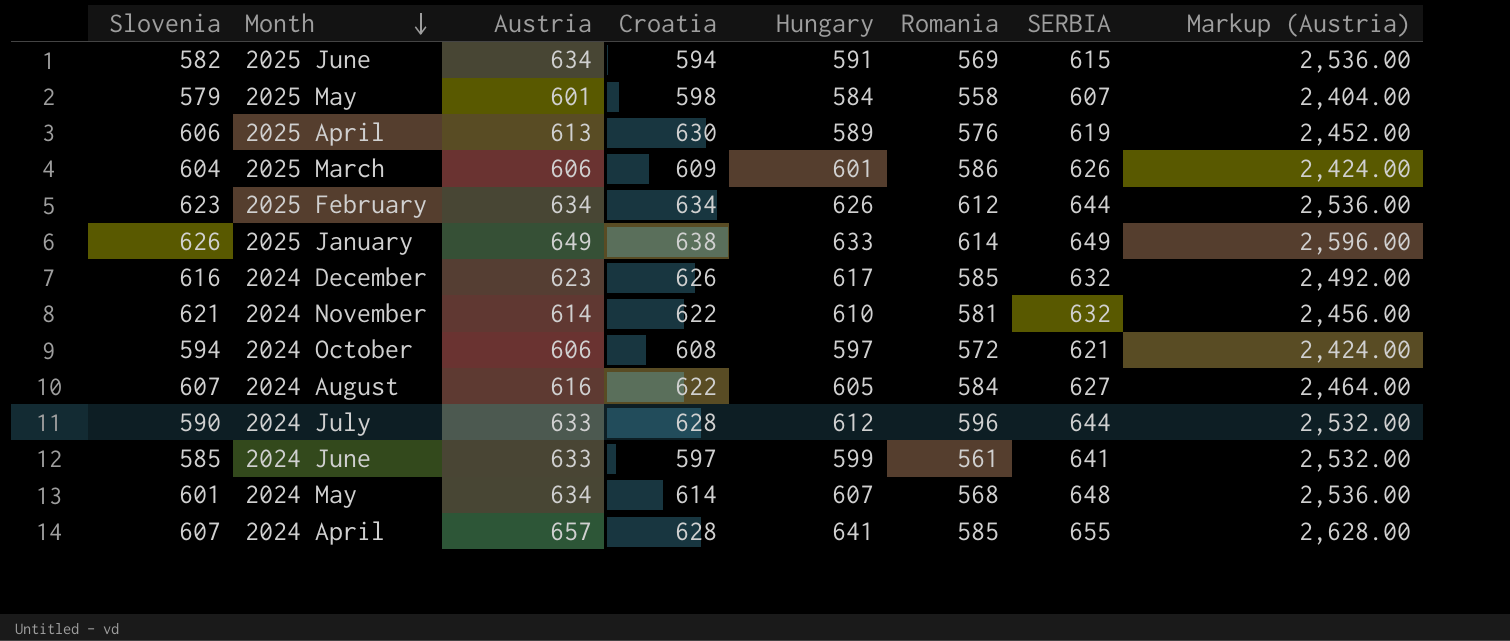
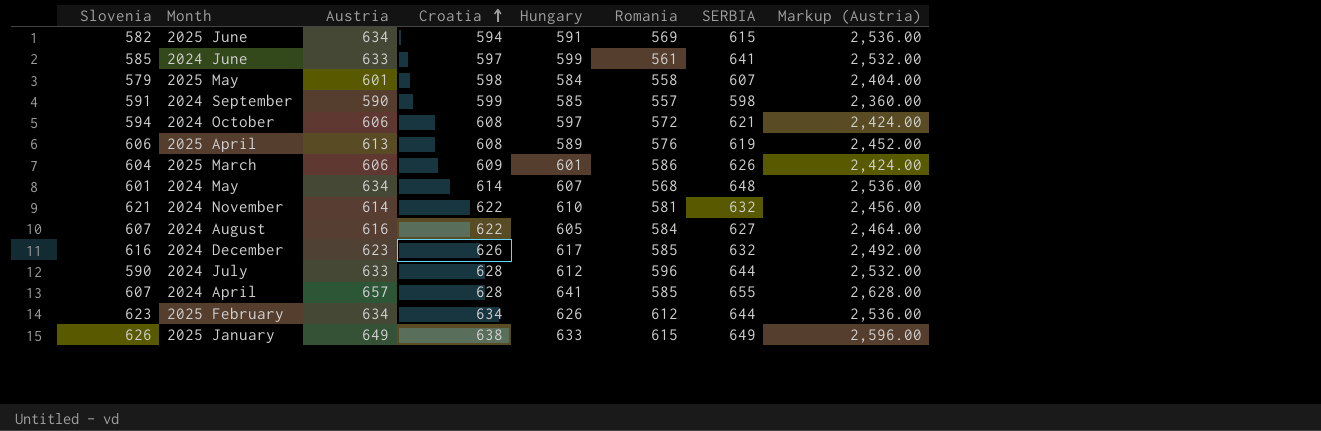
row order: Month descending -> Croatia ascending
row 2024 September: none -> 591 | 590 | 599 | 585 | 557 | 598 | 2,360.00
2025 April | Croatia: 630 -> 608
2025 January | Romania: 614 -> 615

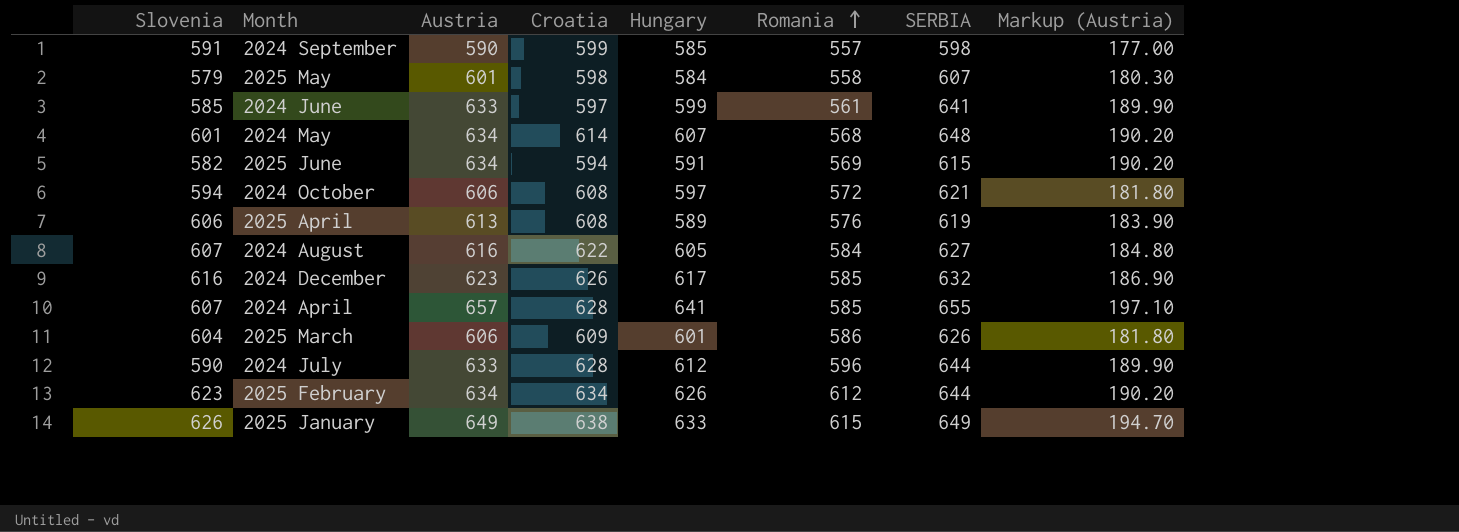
row order: Croatia ascending -> Romania ascending
column Markup (Austria) | formula: [Austria] * 4 -> [Austria] * 0.3
row 2024 November: 621 | 614 | 622 | 610 | 581 | 632 | 2,456.00 -> none

